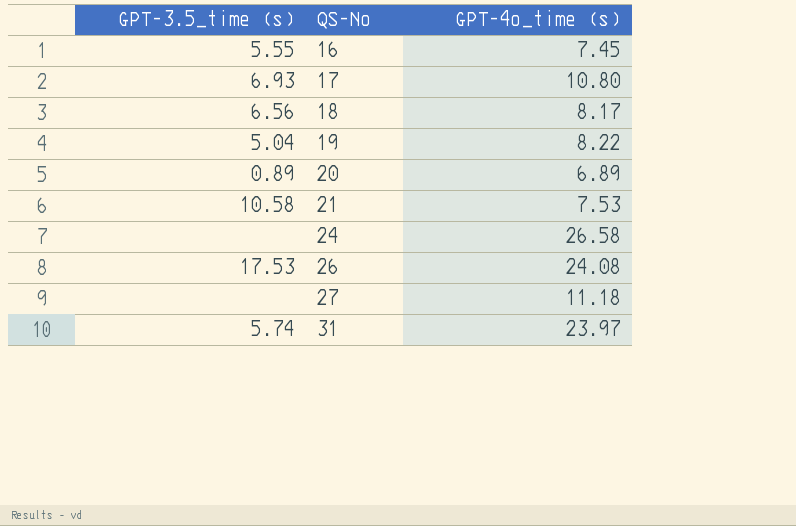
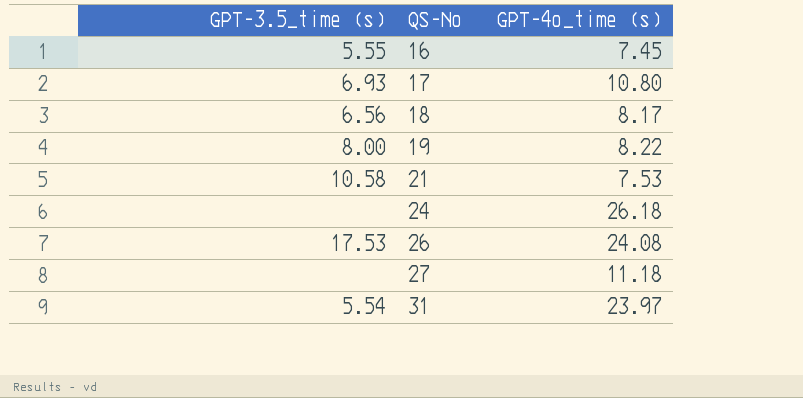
row 20: 0.89 | 6.89 -> none
19 | GPT-3.5_time (s): 5.04 -> 8.00
24 | GPT-4o_time (s): 26.58 -> 26.18
31 | GPT-3.5_time (s): 5.74 -> 5.54

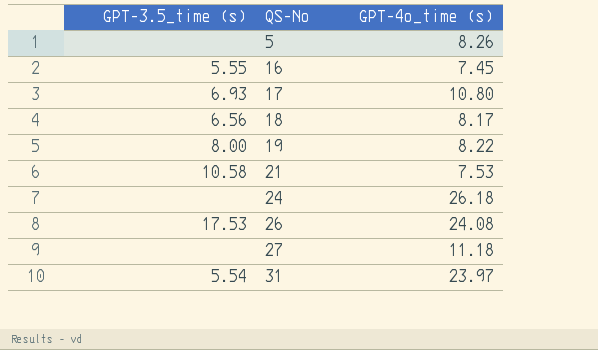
row 5: none -> none | 8.26

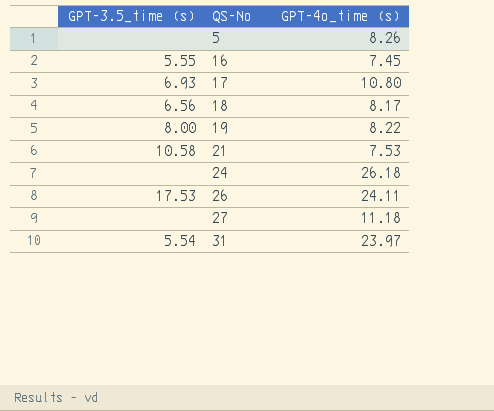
26 | GPT-4o_time (s): 24.08 -> 24.11

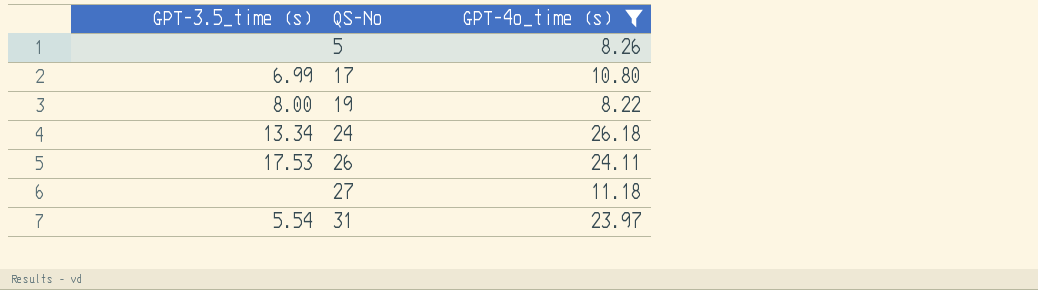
filter: none -> GPT-4o_time (s) >= 8.22
17 | GPT-3.5_time (s): 6.93 -> 6.99
24 | GPT-3.5_time (s): none -> 13.34

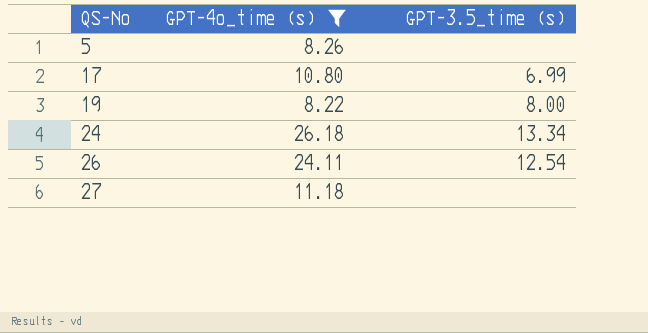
column GPT-3.5_time (s) | position: 1 -> 3
row 31: 5.54 | 23.97 -> none
26 | GPT-3.5_time (s): 17.53 -> 12.54

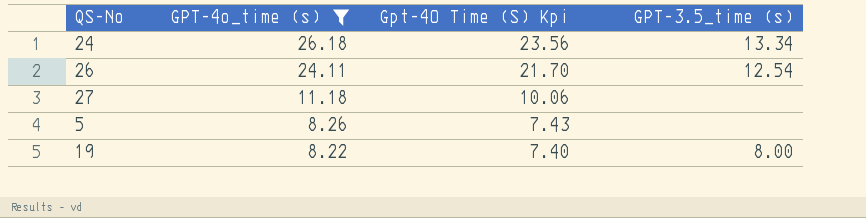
row order: QS-No ascending -> GPT-4o_time (s) descending
column Gpt-4O Time (S) Kpi | formula: none -> [GPT-4o_time (s)] * 0.9
row 17: 10.80 | 6.99 -> none

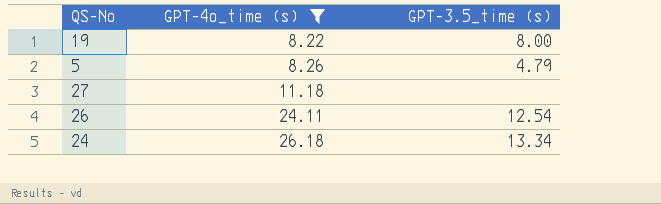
row order: GPT-4o_time (s) descending -> GPT-4o_time (s) ascending
column Gpt-4O Time (S) Kpi | formula: [GPT-4o_time (s)] * 0.9 -> none
5 | GPT-3.5_time (s): none -> 4.79

